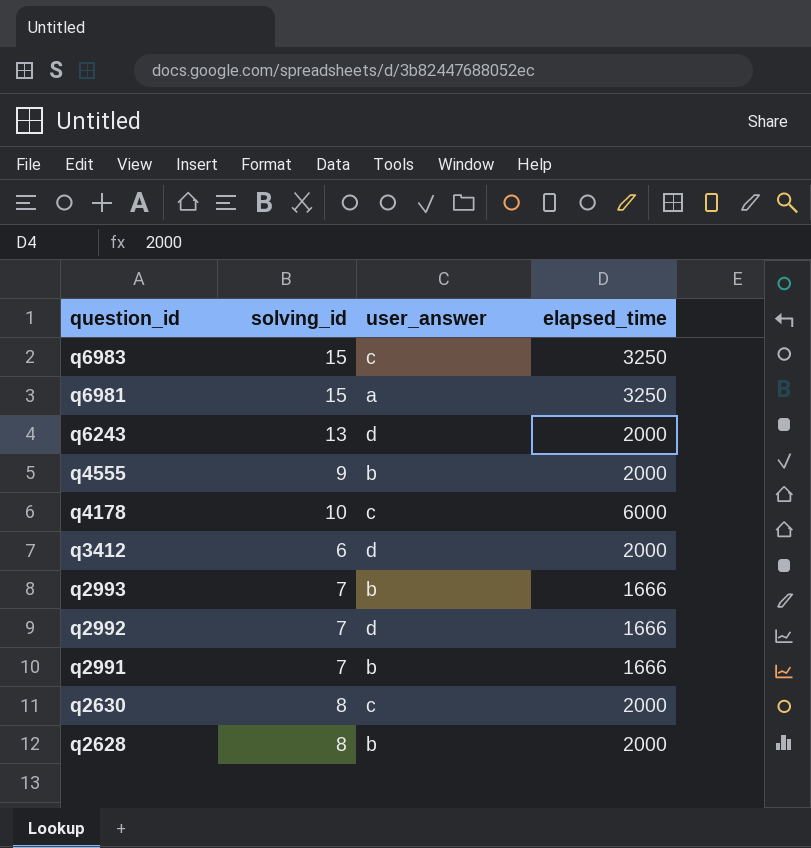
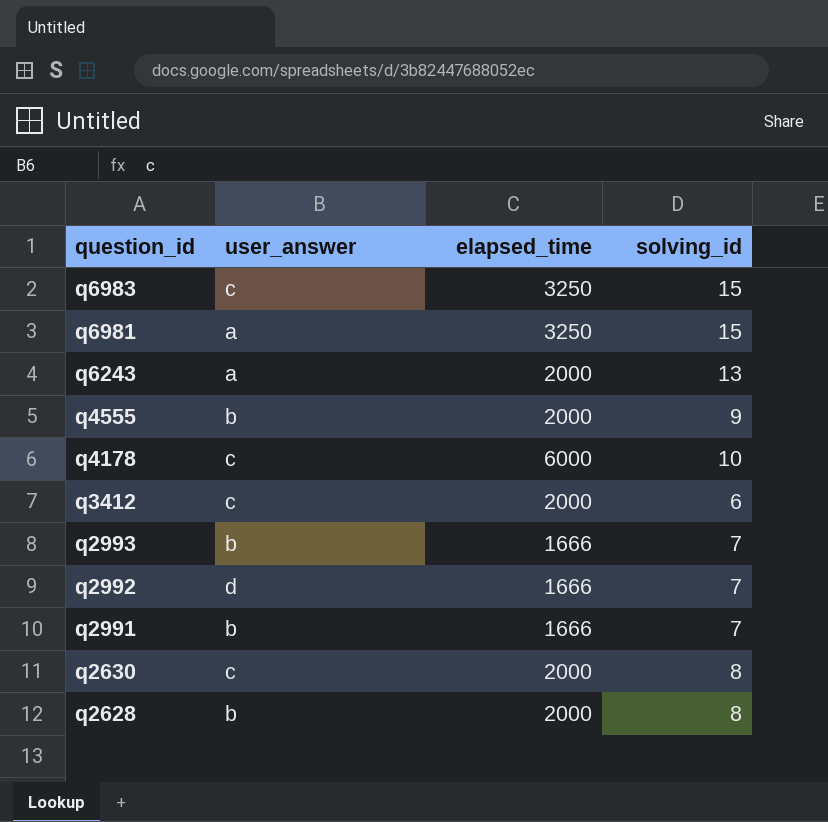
column solving_id | position: 2 -> 4
q6243 | user_answer: d -> a
q3412 | user_answer: d -> c

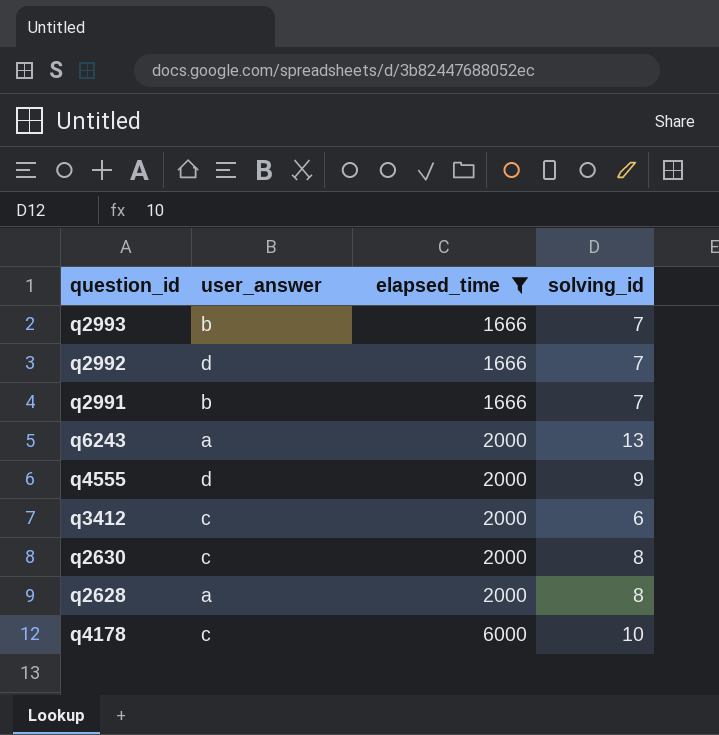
filter: none -> elapsed_time != 3250
row order: question_id descending -> elapsed_time ascending
q4555 | user_answer: b -> d
q2628 | user_answer: b -> a

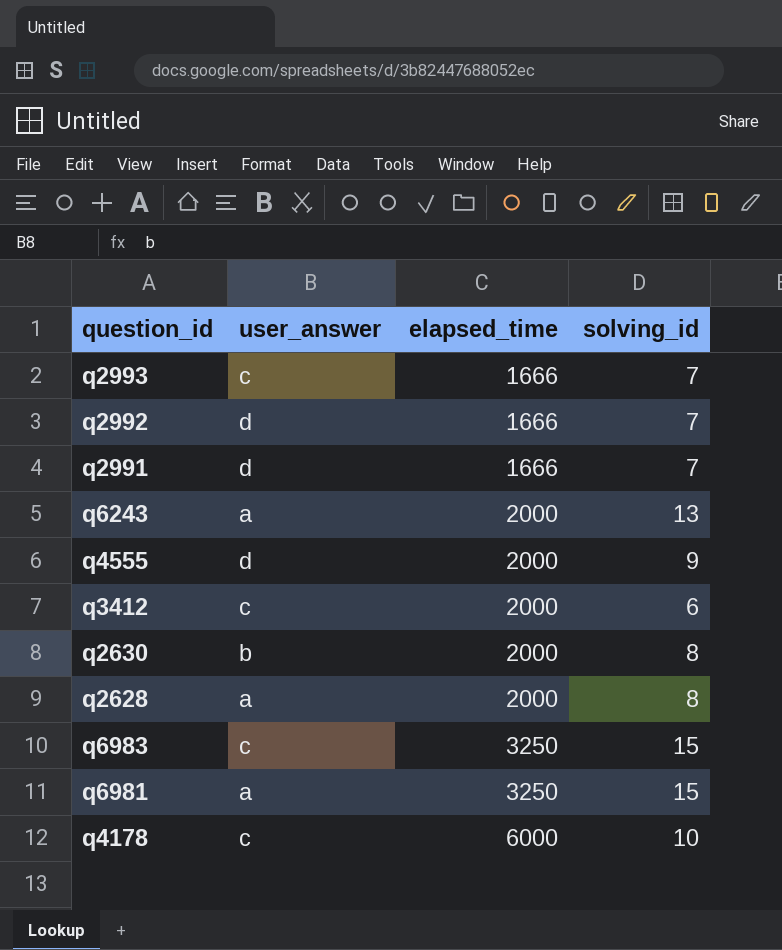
filter: elapsed_time != 3250 -> none
q2993 | user_answer: b -> c
q2991 | user_answer: b -> d
q2630 | user_answer: c -> b

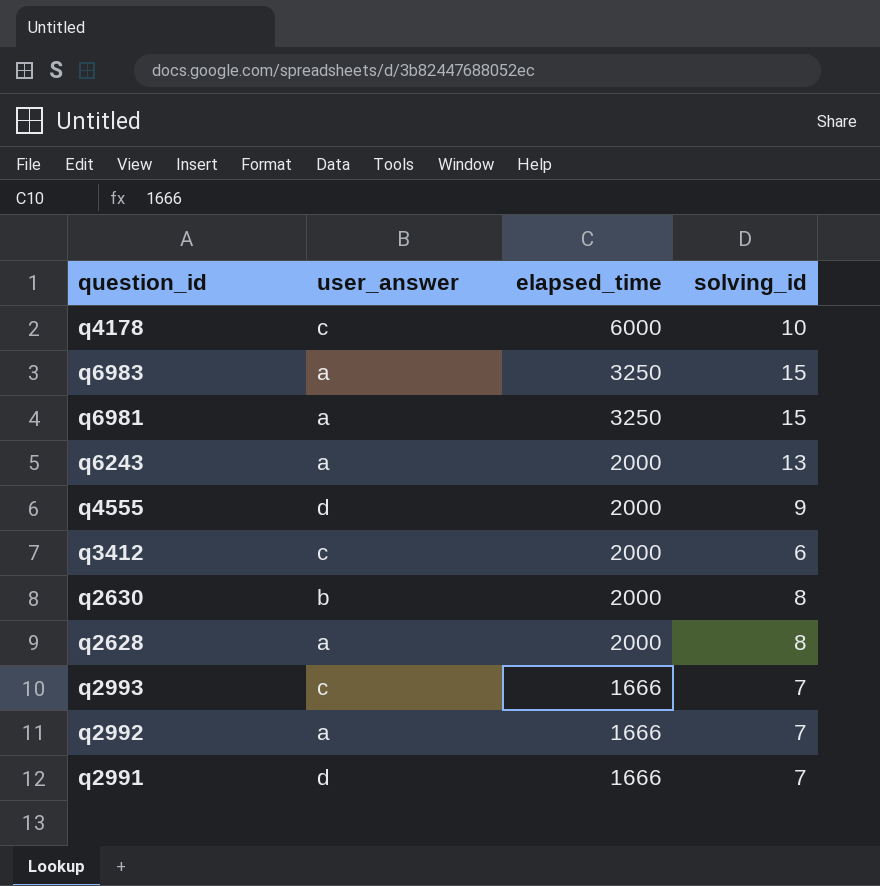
row order: elapsed_time ascending -> elapsed_time descending
q6983 | user_answer: c -> a
q2992 | user_answer: d -> a

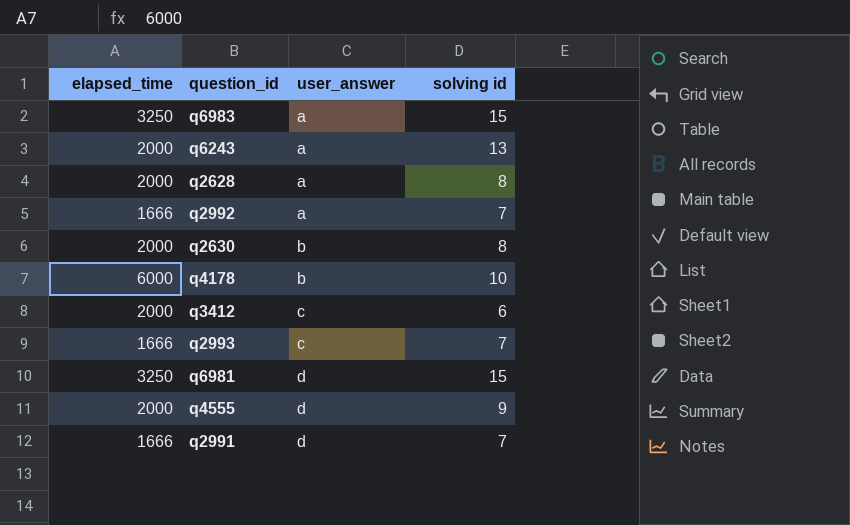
row order: elapsed_time descending -> user_answer ascending
column elapsed_time | position: 3 -> 1
column name: solving_id -> solving id
q4178 | user_answer: c -> b
q6981 | user_answer: a -> d

